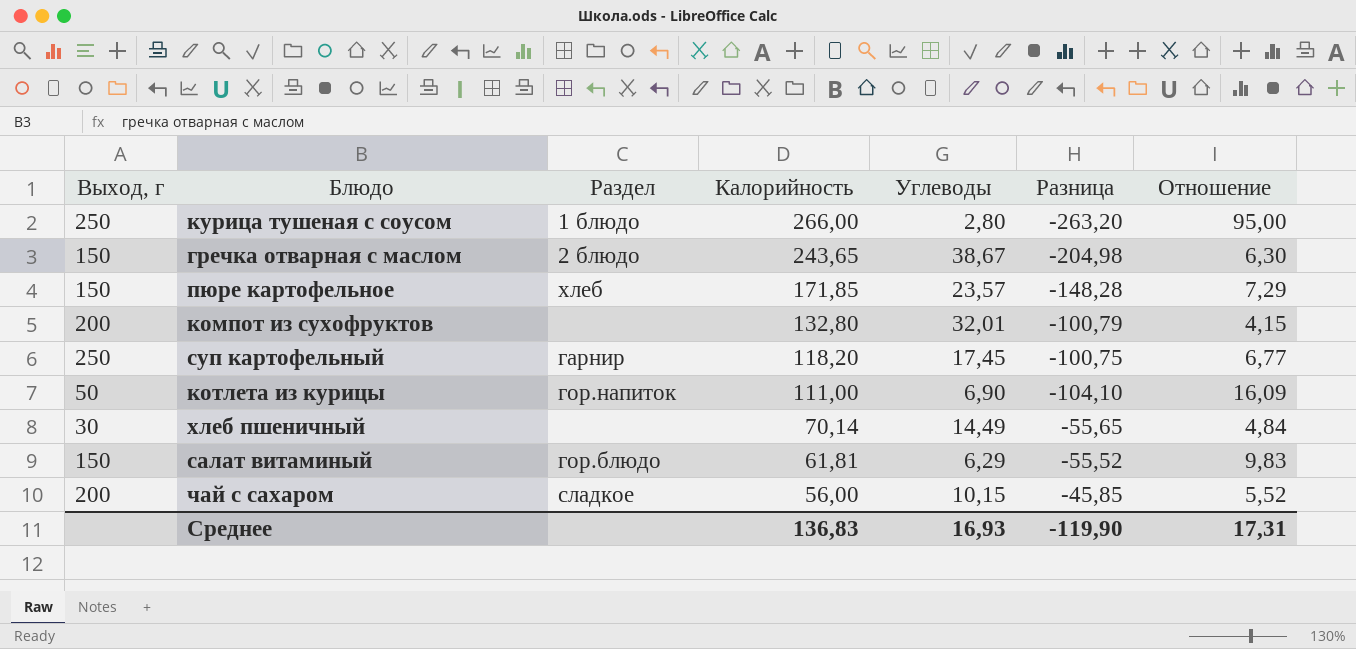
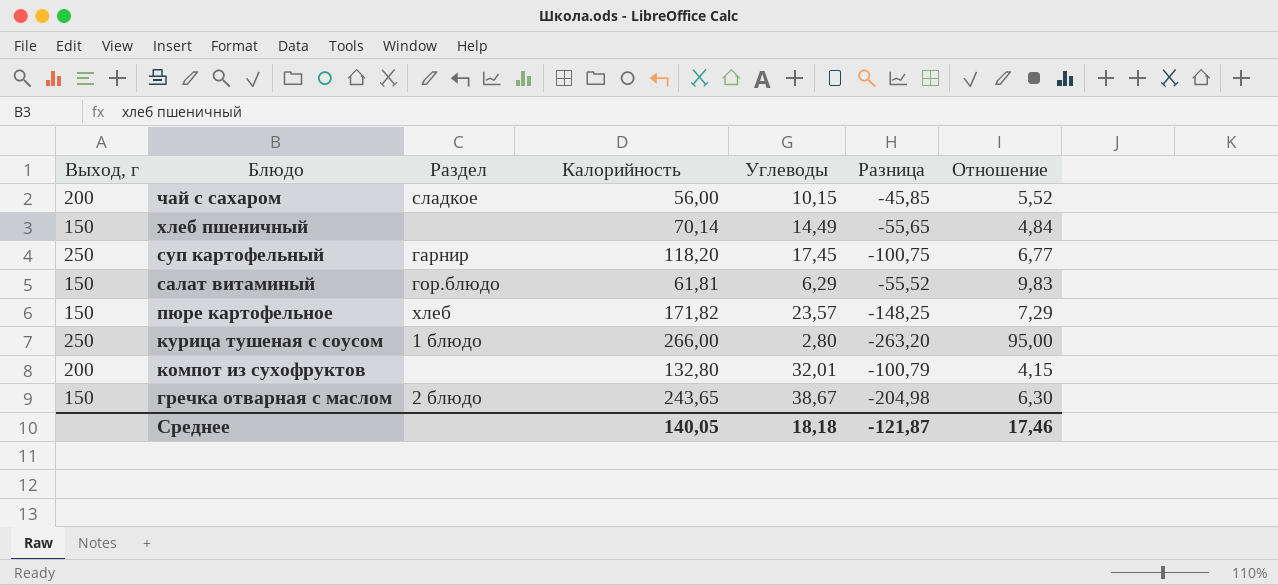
row order: Калорийность descending -> Блюдо descending
row котлета из курицы: 50 | гор.напиток | 111,00 | 6,90 | -104,10 | 16,09 -> none
хлеб пшеничный | Выход, г: 30 -> 150
пюре картофельное | Калорийность: 171,85 -> 171,82
пюре картофельное | Разница: -148,28 -> -148,25
Среднее | Калорийность: 136,83 -> 140,05
Среднее | Углеводы: 16,93 -> 18,18
Среднее | Разница: -119,90 -> -121,87
Среднее | Отношение: 17,31 -> 17,46

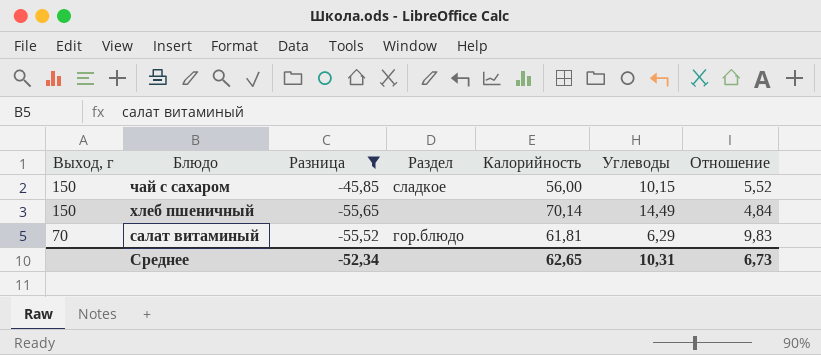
filter: none -> Разница >= -55,65
column Разница | position: 6 -> 3
чай с сахаром | Выход, г: 200 -> 150
салат витаминый | Выход, г: 150 -> 70
Среднее | Разница: -121,87 -> -52,34
Среднее | Калорийность: 140,05 -> 62,65
Среднее | Углеводы: 18,18 -> 10,31
Среднее | Отношение: 17,46 -> 6,73

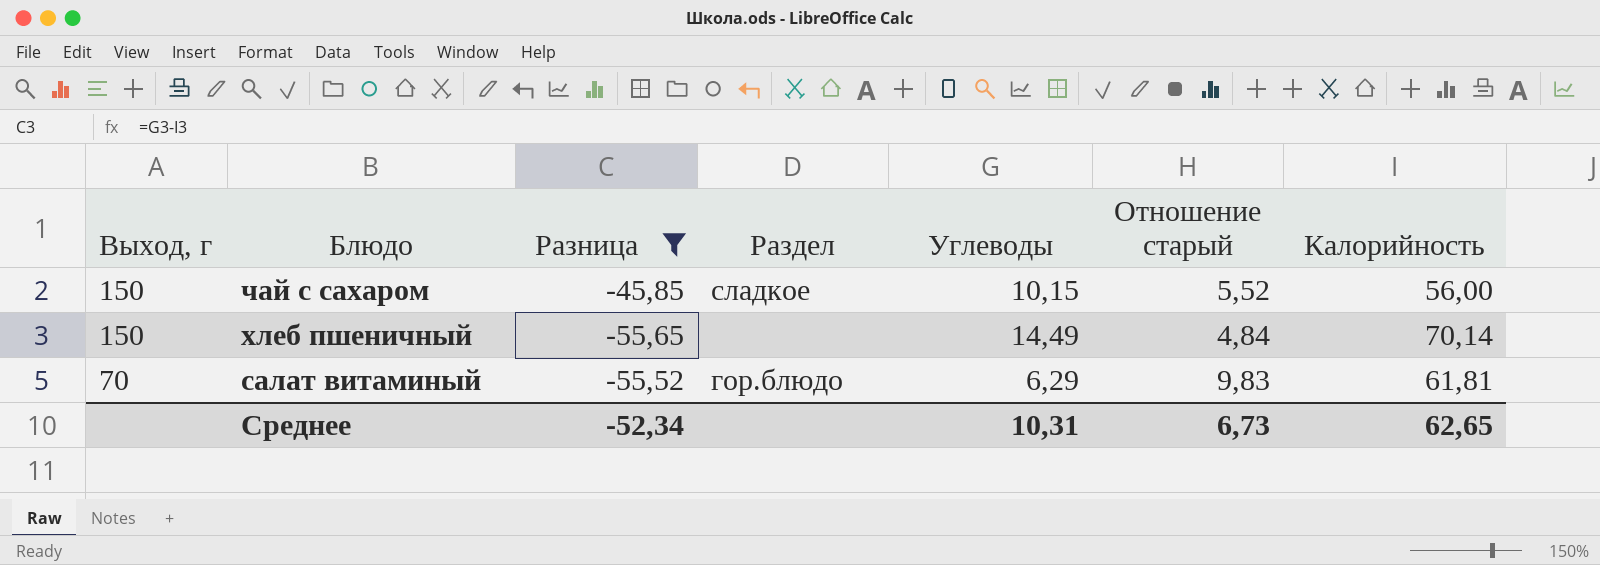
column name: Отношение -> Отношение старый
column Калорийность | position: 5 -> 7

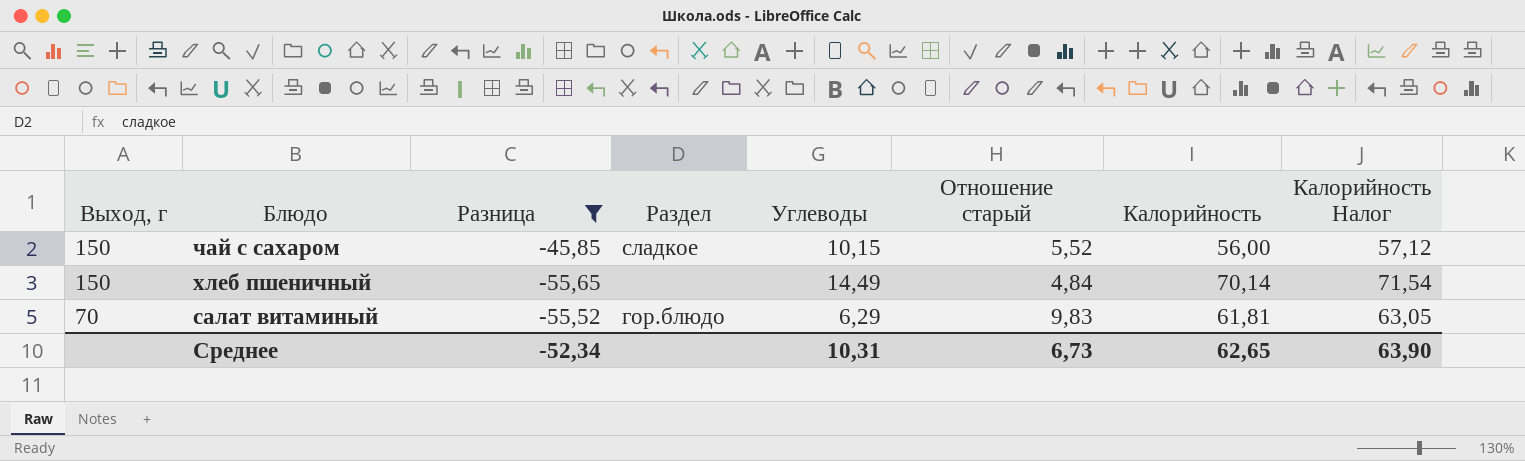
column Калорийность Налог | formula: none -> [Калорийность] * 1,02

